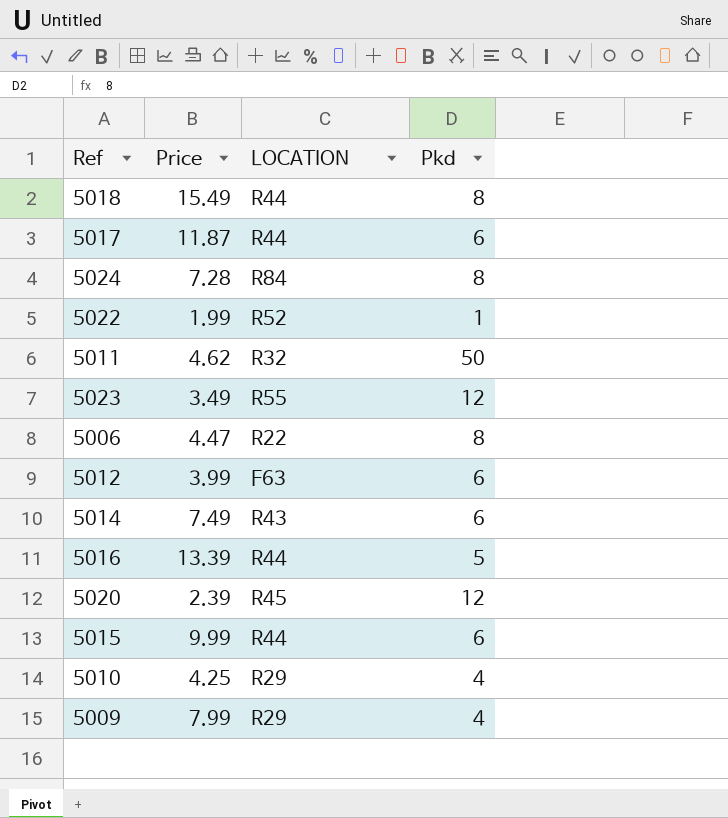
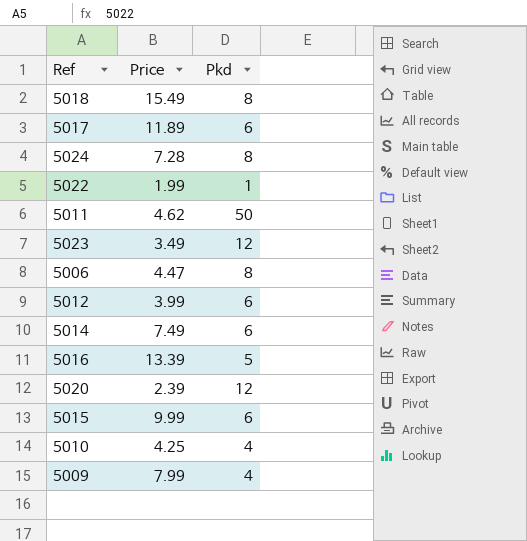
column LOCATION | position: 3 -> none
5017 | Price: 11.87 -> 11.89

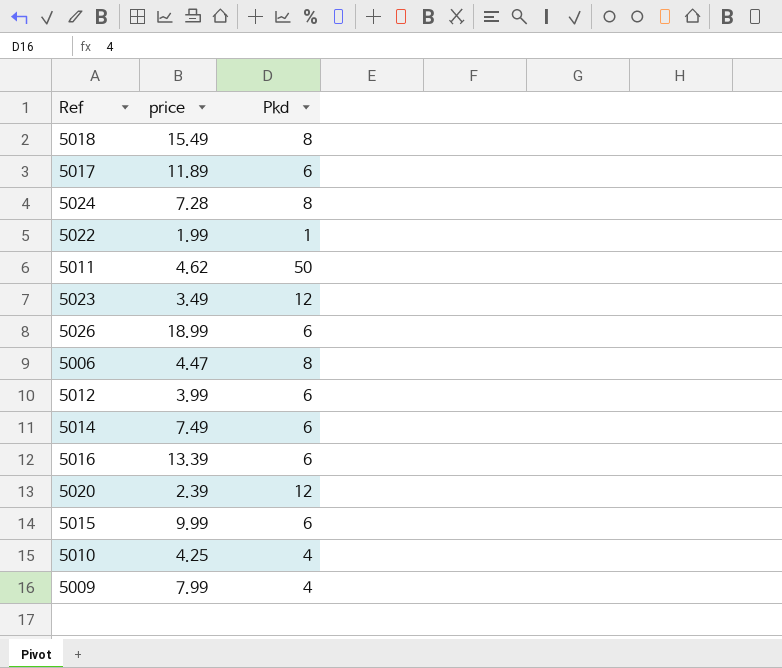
column name: Price -> price
row 5026: none -> 18.99 | 6
5016 | Pkd: 5 -> 6

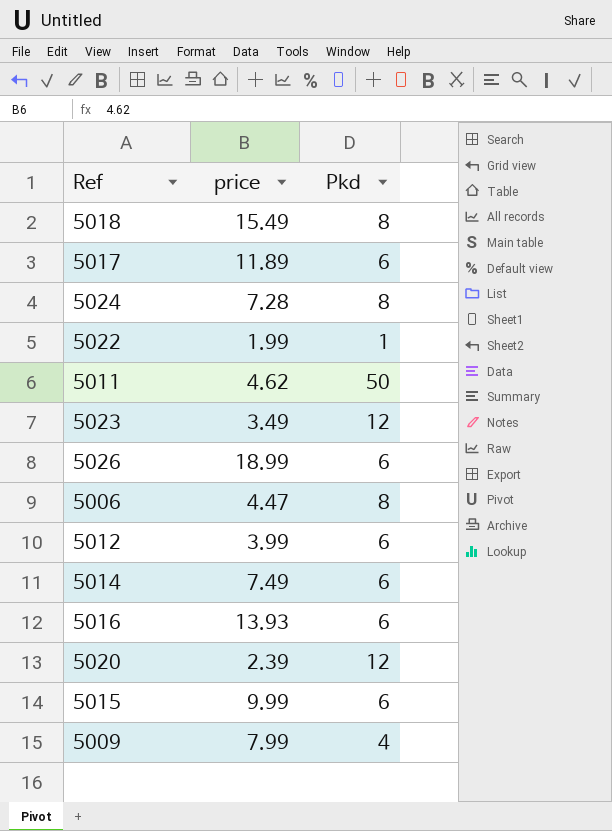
row 5010: 4.25 | 4 -> none
5016 | price: 13.39 -> 13.93

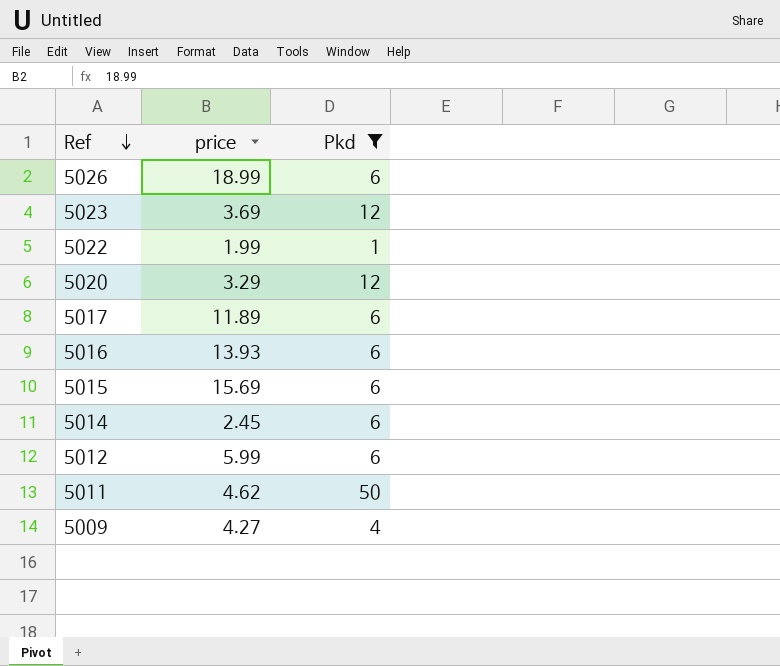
filter: none -> Pkd != 8
row order: none -> Ref descending
5023 | price: 3.49 -> 3.69
5020 | price: 2.39 -> 3.29
5015 | price: 9.99 -> 15.69
5014 | price: 7.49 -> 2.45
5012 | price: 3.99 -> 5.99
5009 | price: 7.99 -> 4.27

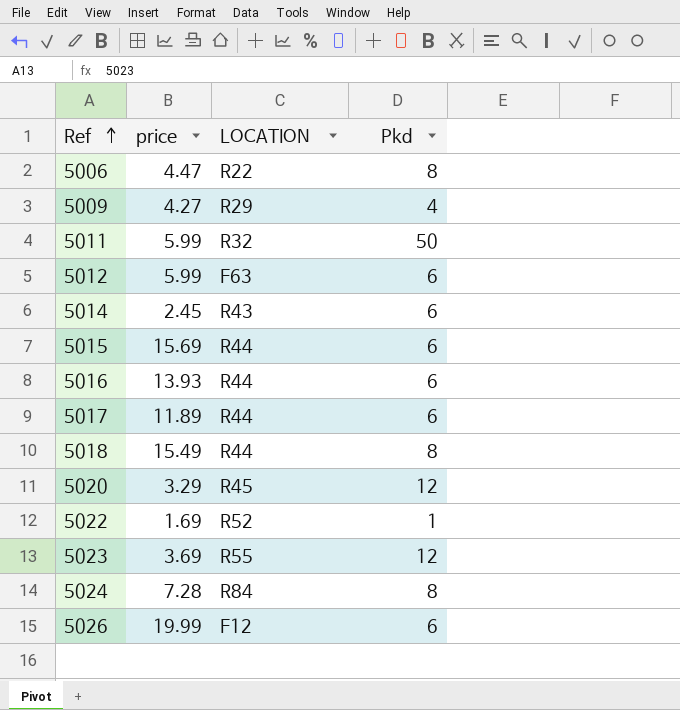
filter: Pkd != 8 -> none
row order: Ref descending -> Ref ascending
column LOCATION | position: none -> 3
5011 | price: 4.62 -> 5.99
5022 | price: 1.99 -> 1.69
5026 | price: 18.99 -> 19.99

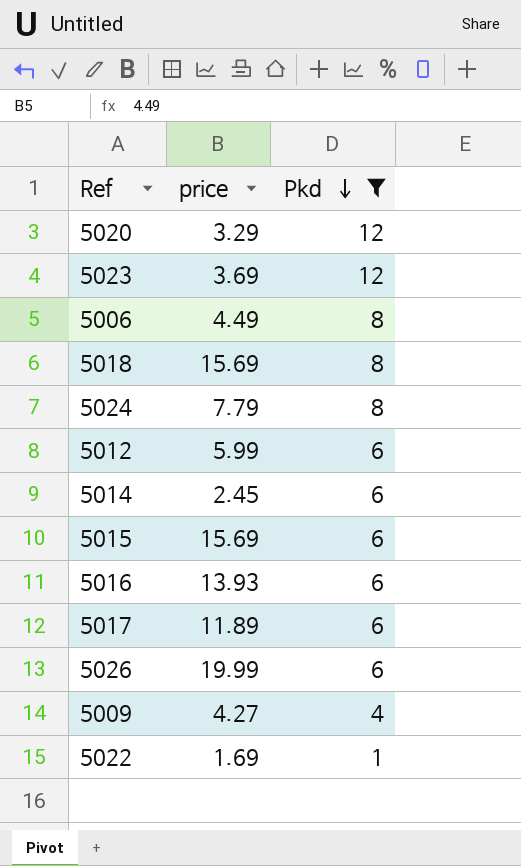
filter: none -> Pkd != 50
row order: Ref ascending -> Pkd descending
column LOCATION | position: 3 -> none
5006 | price: 4.47 -> 4.49
5018 | price: 15.49 -> 15.69
5024 | price: 7.28 -> 7.79

